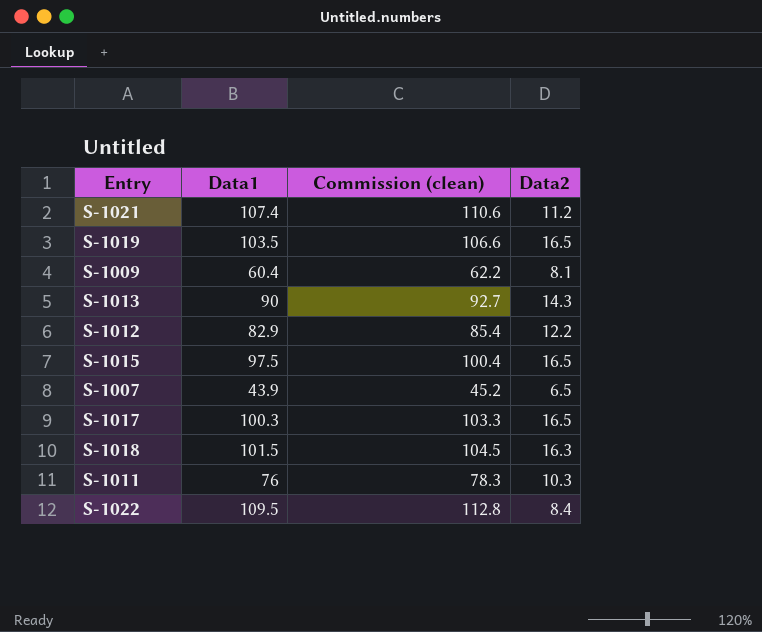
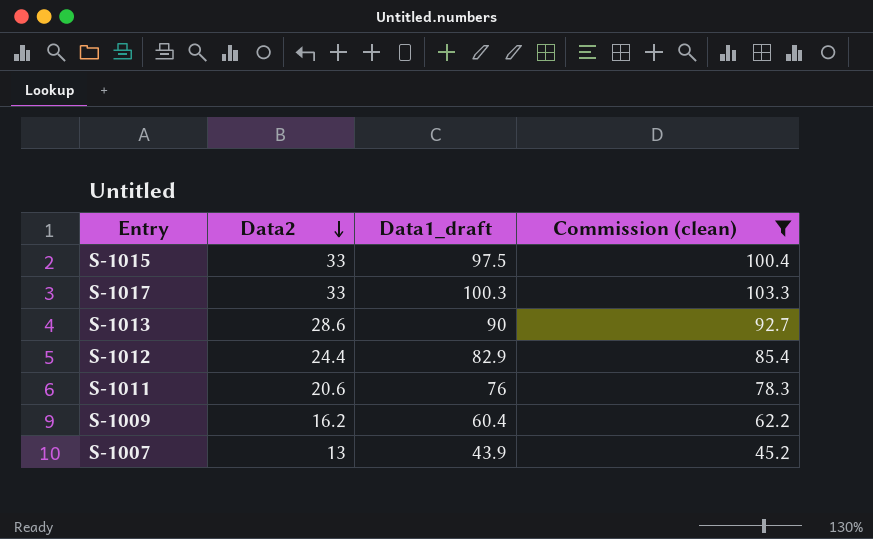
filter: none -> Commission (clean) <= 103.3
row order: none -> Data2 descending
column Data2 | position: 4 -> 2
column name: Data1 -> Data1_draft
S-1015 | Data2: 16.5 -> 33
S-1017 | Data2: 16.5 -> 33
S-1013 | Data2: 14.3 -> 28.6
S-1012 | Data2: 12.2 -> 24.4
S-1011 | Data2: 10.3 -> 20.6
S-1009 | Data2: 8.1 -> 16.2
S-1007 | Data2: 6.5 -> 13

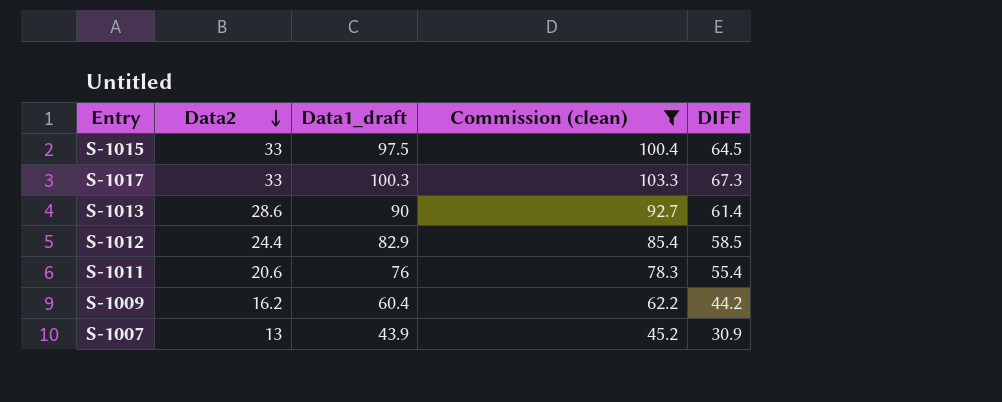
column DIFF | formula: none -> [Data1_draft] - [Data2]

